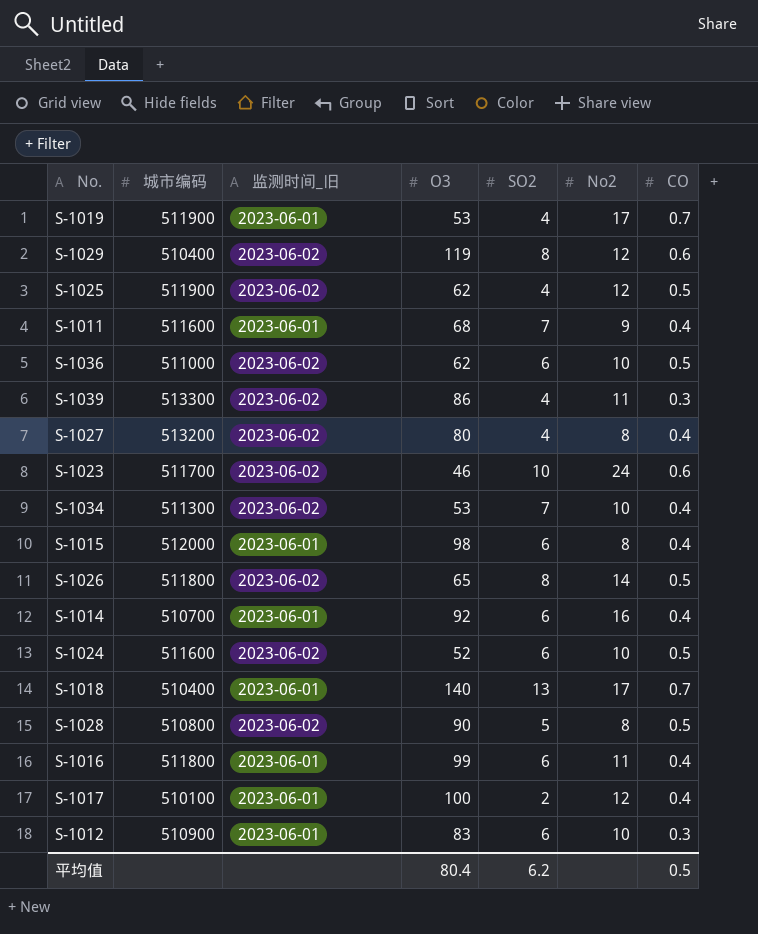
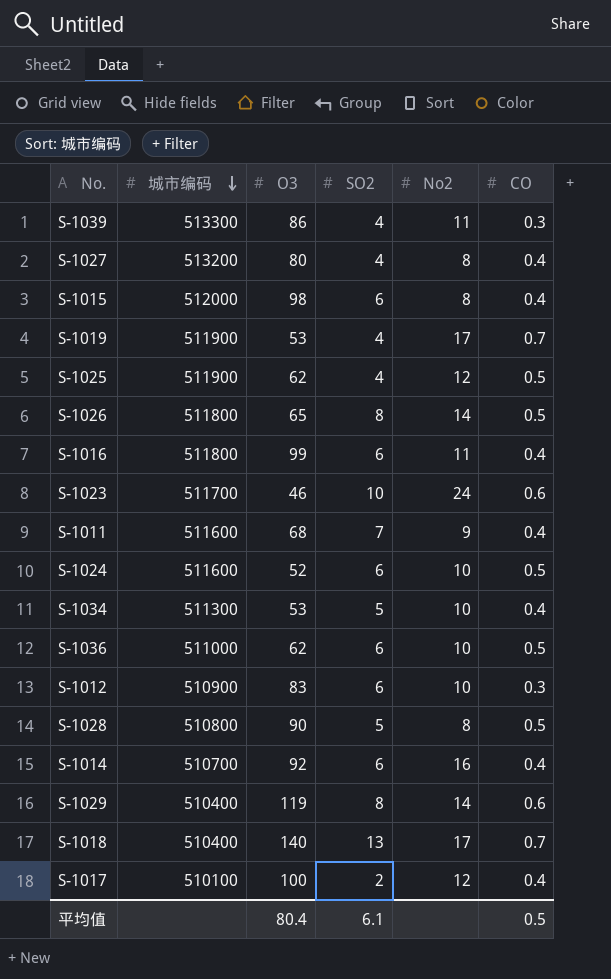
row order: none -> 城市编码 descending
column 监测时间_旧 | position: 3 -> none
S-1034 | SO2: 7 -> 5
S-1029 | No2: 12 -> 14
平均值 | SO2: 6.2 -> 6.1

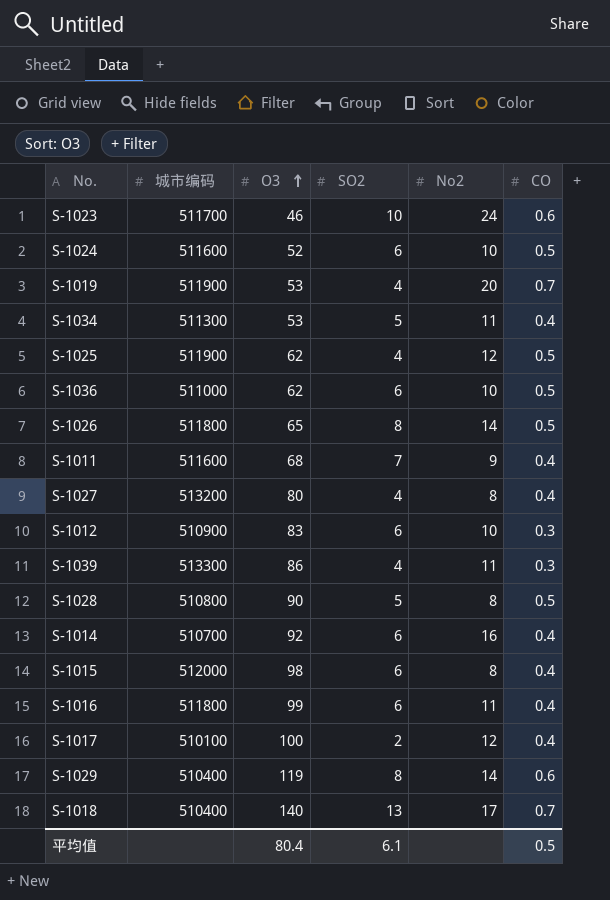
row order: 城市编码 descending -> O3 ascending
S-1019 | No2: 17 -> 20
S-1034 | No2: 10 -> 11

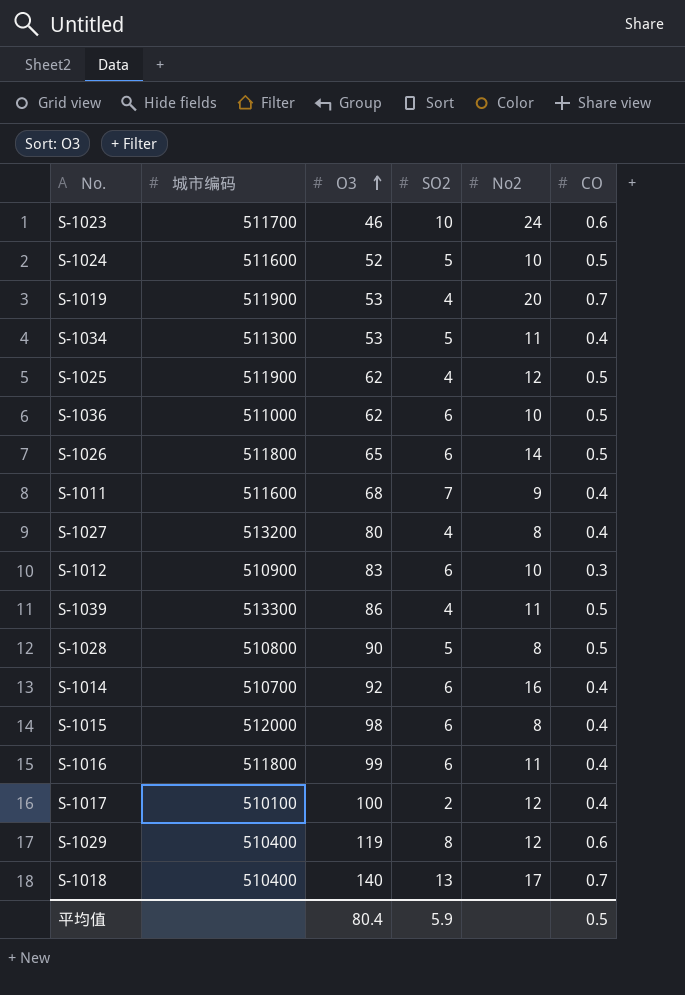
S-1024 | SO2: 6 -> 5
S-1026 | SO2: 8 -> 6
S-1039 | CO: 0.3 -> 0.5
S-1029 | No2: 14 -> 12
平均值 | SO2: 6.1 -> 5.9

